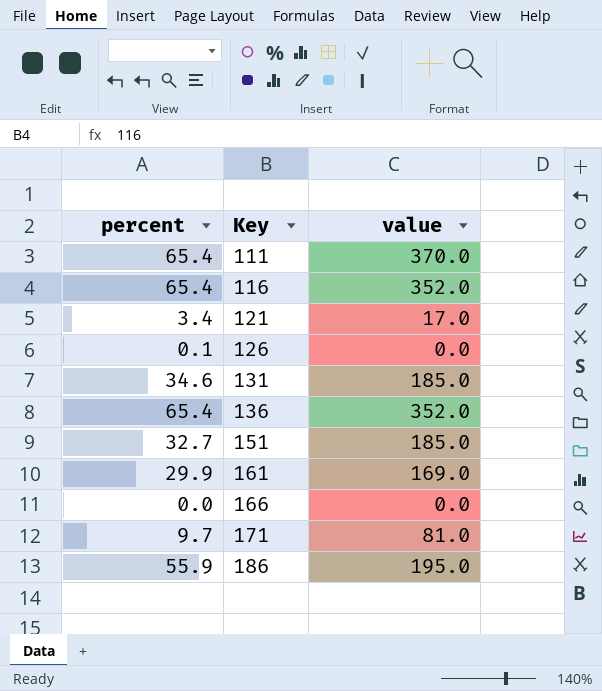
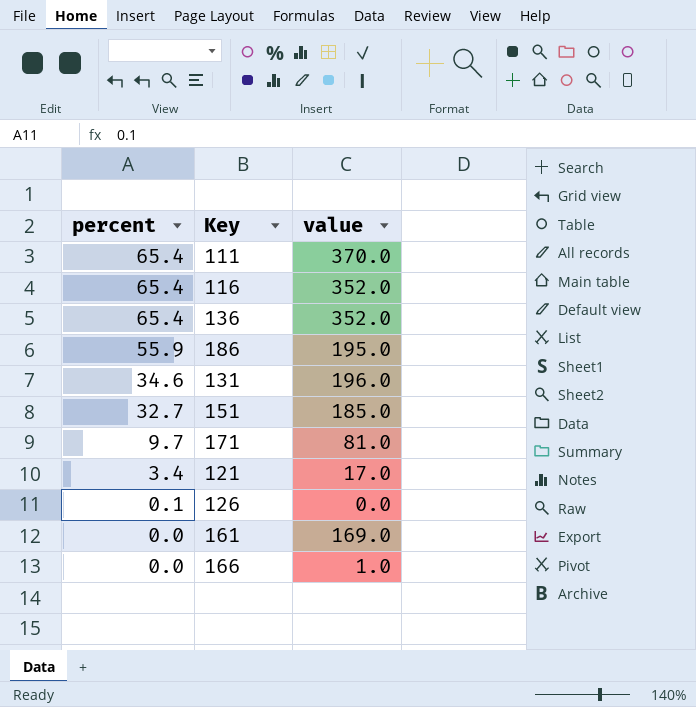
row order: Key ascending -> percent descending
131 | value: 185.0 -> 196.0
161 | percent: 29.9 -> 0.0
166 | value: 0.0 -> 1.0

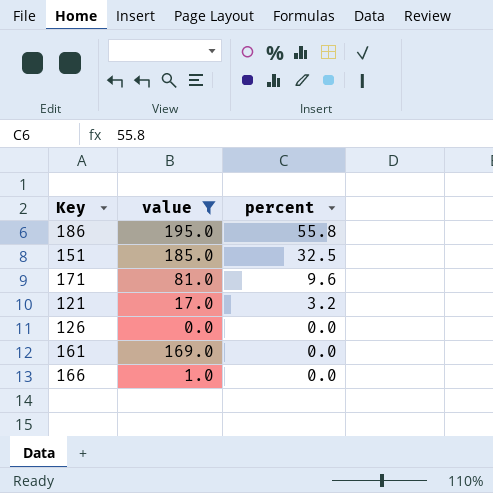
filter: none -> value <= 195.0
column percent | position: 1 -> 3
186 | percent: 55.9 -> 55.8
151 | percent: 32.7 -> 32.5
171 | percent: 9.7 -> 9.6
121 | percent: 3.4 -> 3.2
126 | percent: 0.1 -> 0.0

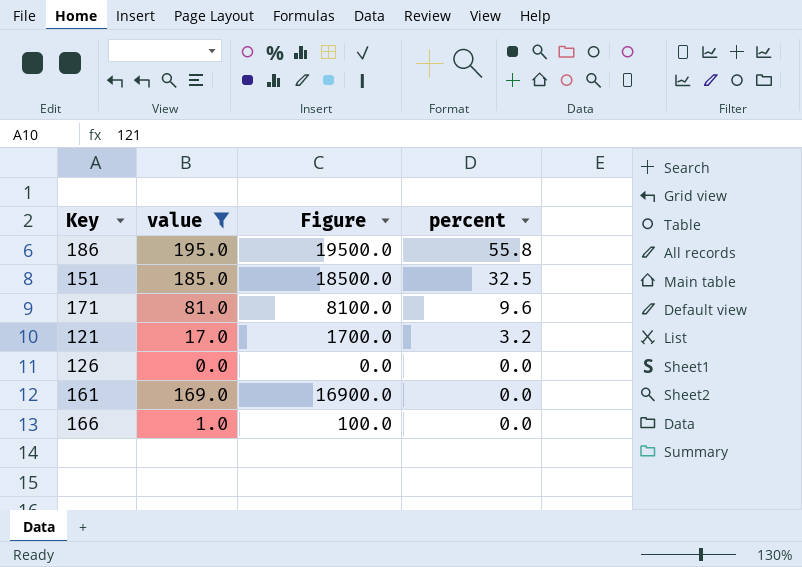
column Figure | formula: none -> [value] * 100

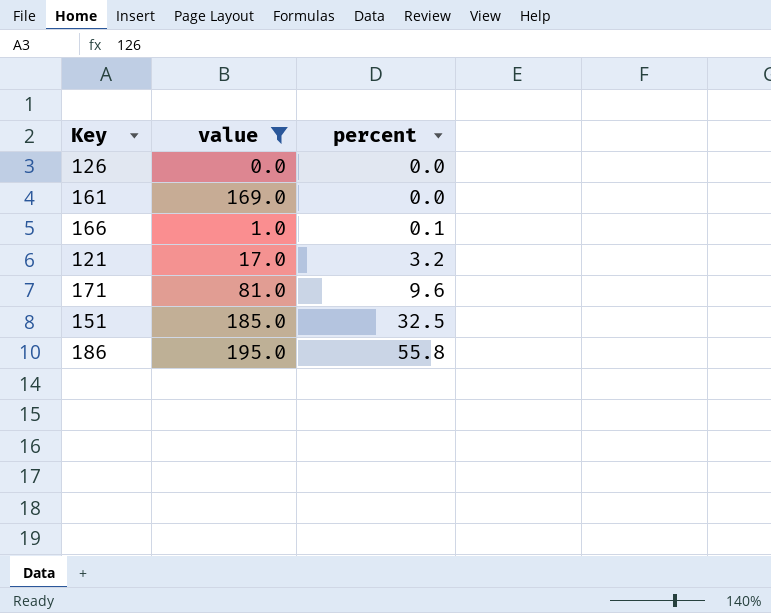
row order: percent descending -> percent ascending
column Figure | formula: [value] * 100 -> none
166 | percent: 0.0 -> 0.1

